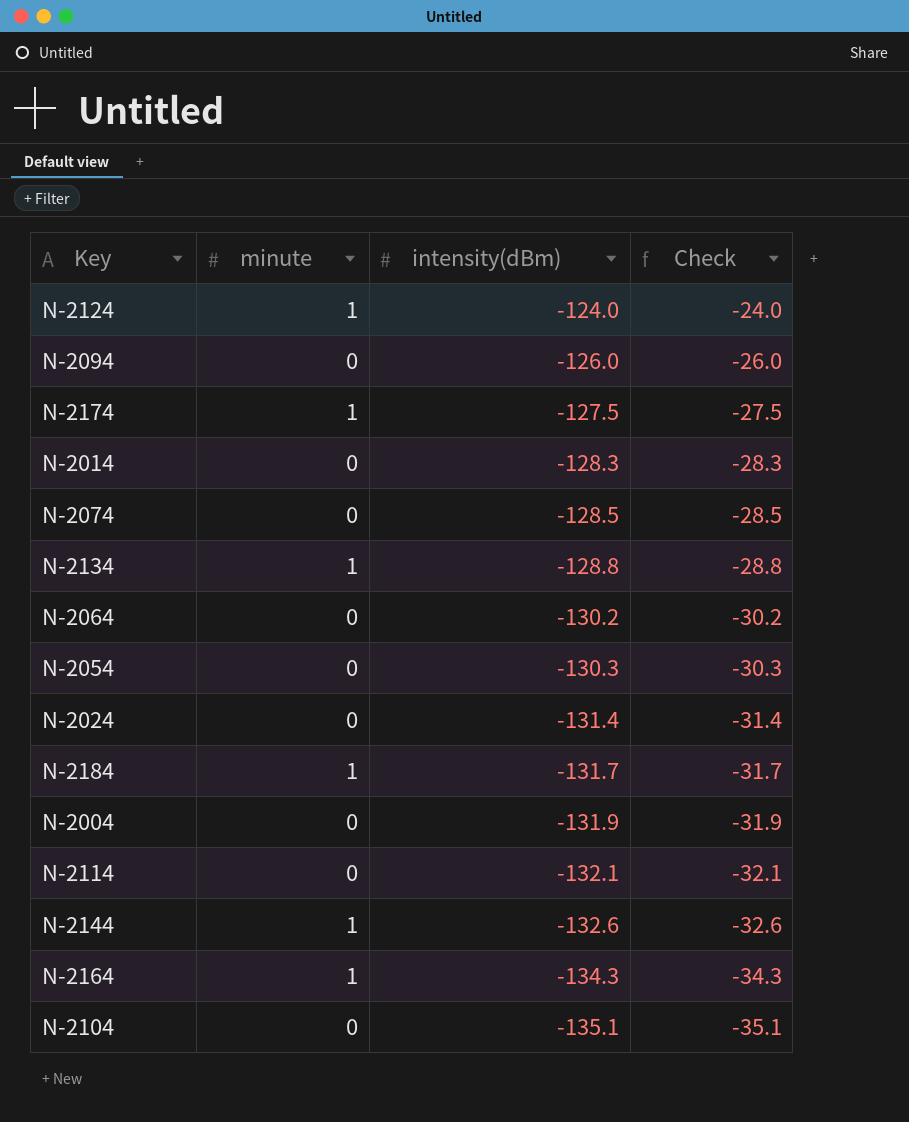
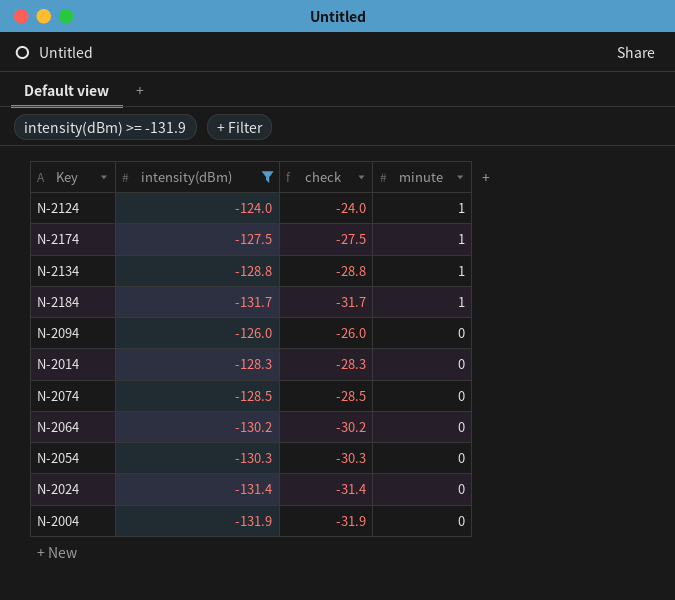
filter: none -> intensity(dBm) >= -131.9
row order: intensity(dBm) descending -> minute descending
column name: Check -> check
column minute | position: 2 -> 4

